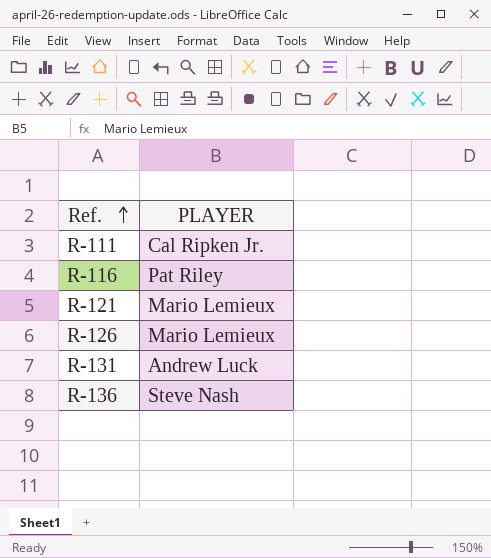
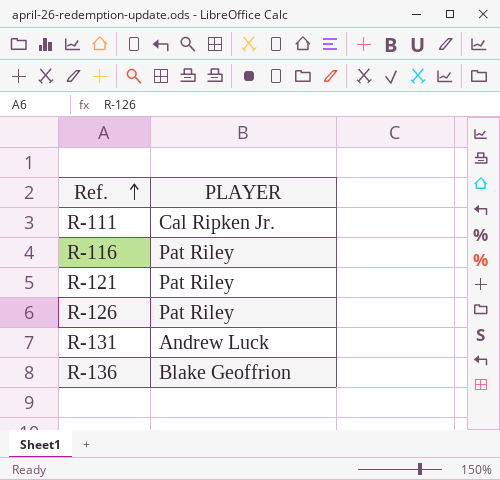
R-121 | PLAYER: Mario Lemieux -> Pat Riley
R-126 | PLAYER: Mario Lemieux -> Pat Riley
R-136 | PLAYER: Steve Nash -> Blake Geoffrion

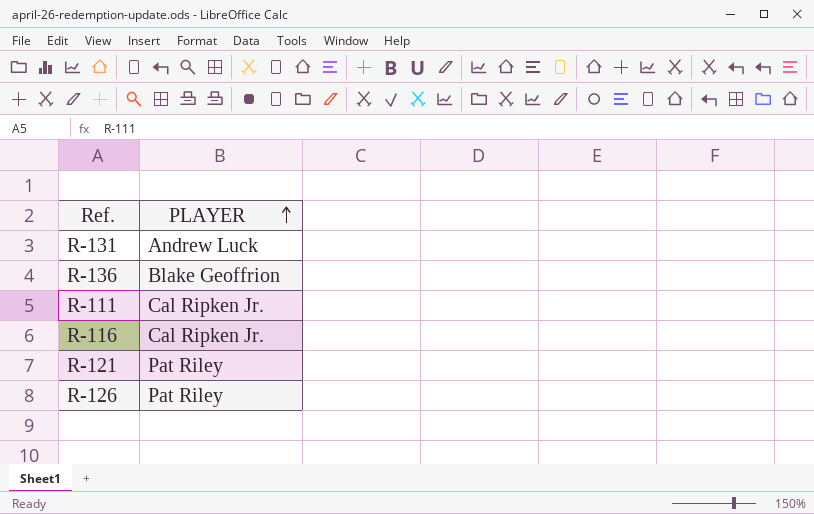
row order: Ref. ascending -> PLAYER ascending
R-116 | PLAYER: Pat Riley -> Cal Ripken Jr.

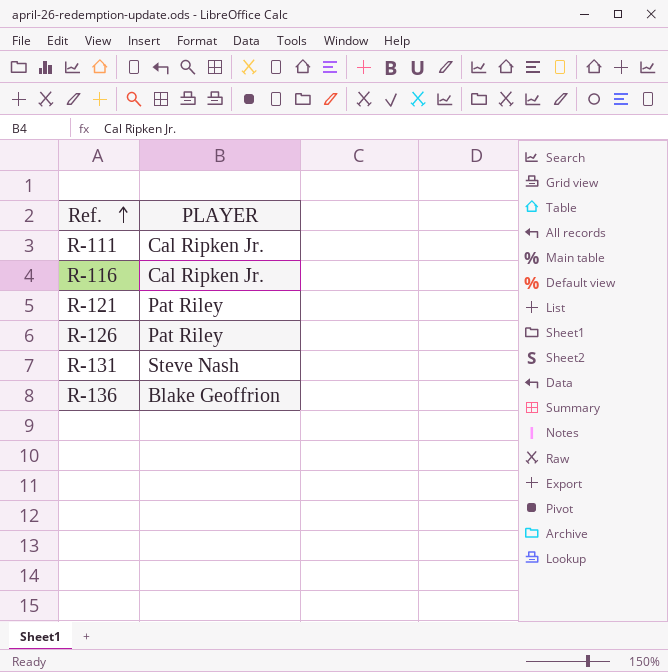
row order: PLAYER ascending -> Ref. ascending
R-131 | PLAYER: Andrew Luck -> Steve Nash

